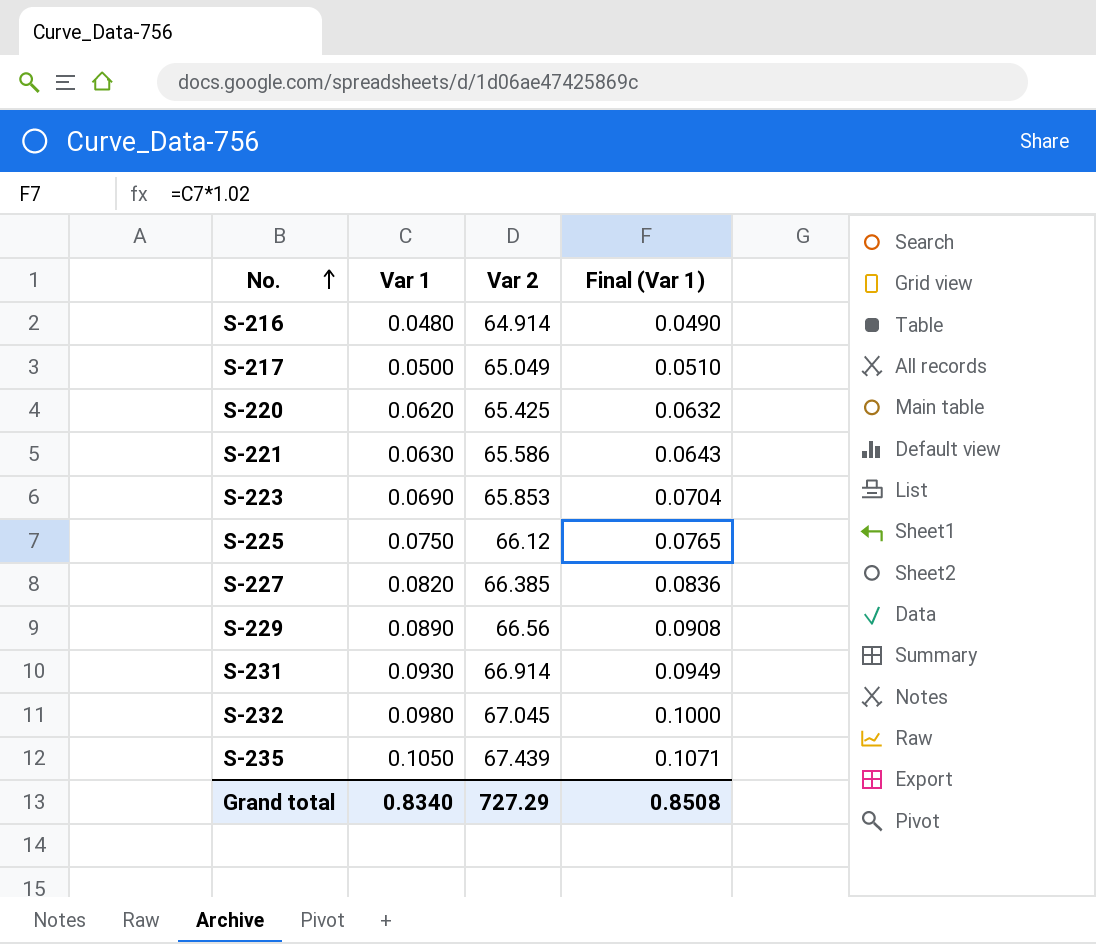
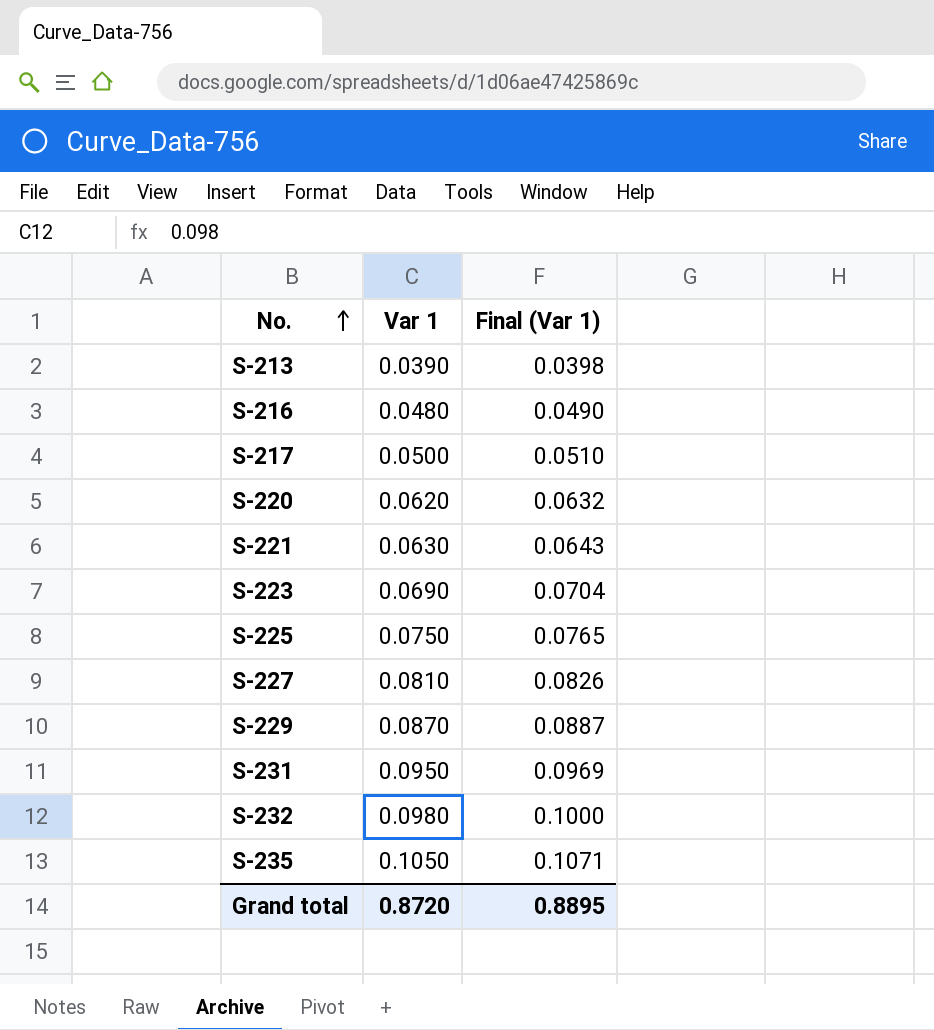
column Var 2 | position: 3 -> none
row S-213: none -> 0.0390 | 0.0398
S-227 | Var 1: 0.0820 -> 0.0810
S-227 | Final (Var 1): 0.0836 -> 0.0826
S-229 | Var 1: 0.0890 -> 0.0870
S-229 | Final (Var 1): 0.0908 -> 0.0887
S-231 | Var 1: 0.0930 -> 0.0950
S-231 | Final (Var 1): 0.0949 -> 0.0969
Grand total | Var 1: 0.8340 -> 0.8720
Grand total | Final (Var 1): 0.8508 -> 0.8895

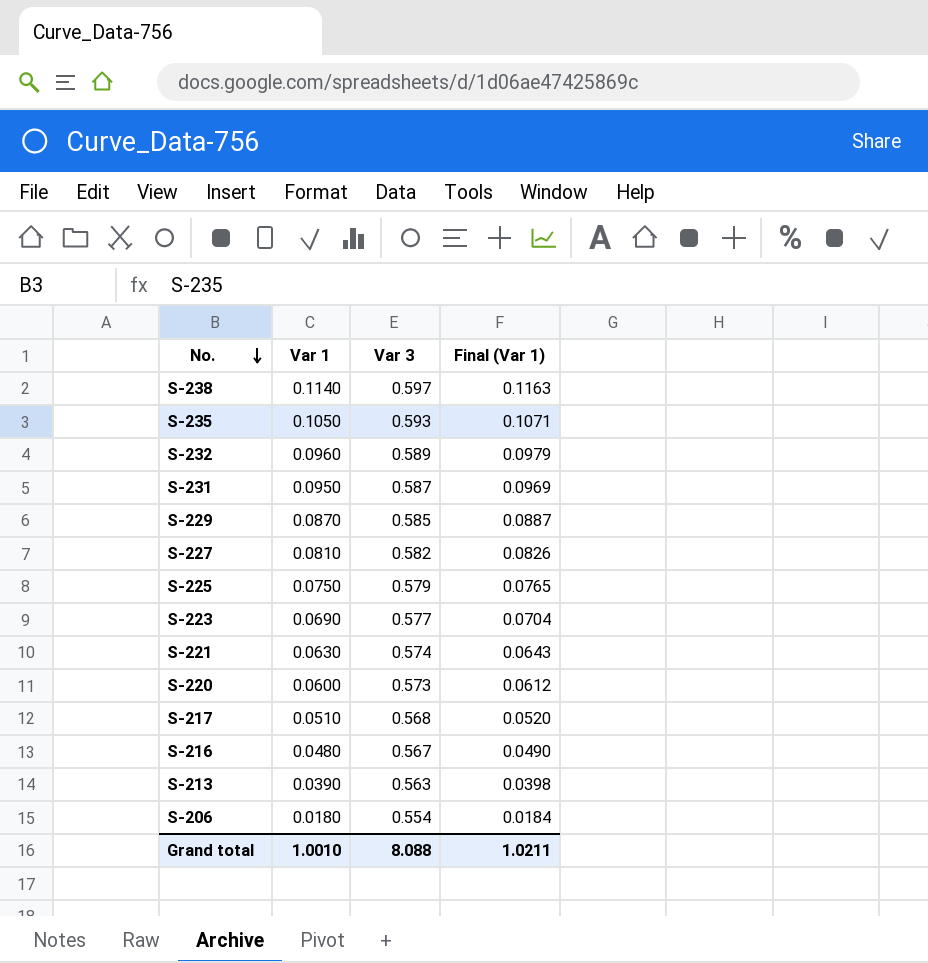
row order: No. ascending -> No. descending
column Var 3 | position: none -> 3
row S-238: none -> 0.1140 | 0.597 | 0.1163
S-232 | Var 1: 0.0980 -> 0.0960
S-232 | Final (Var 1): 0.1000 -> 0.0979
S-220 | Var 1: 0.0620 -> 0.0600
S-220 | Final (Var 1): 0.0632 -> 0.0612
S-217 | Var 1: 0.0500 -> 0.0510
S-217 | Final (Var 1): 0.0510 -> 0.0520
row S-206: none -> 0.0180 | 0.554 | 0.0184
Grand total | Var 1: 0.8720 -> 1.0010
Grand total | Final (Var 1): 0.8895 -> 1.0211

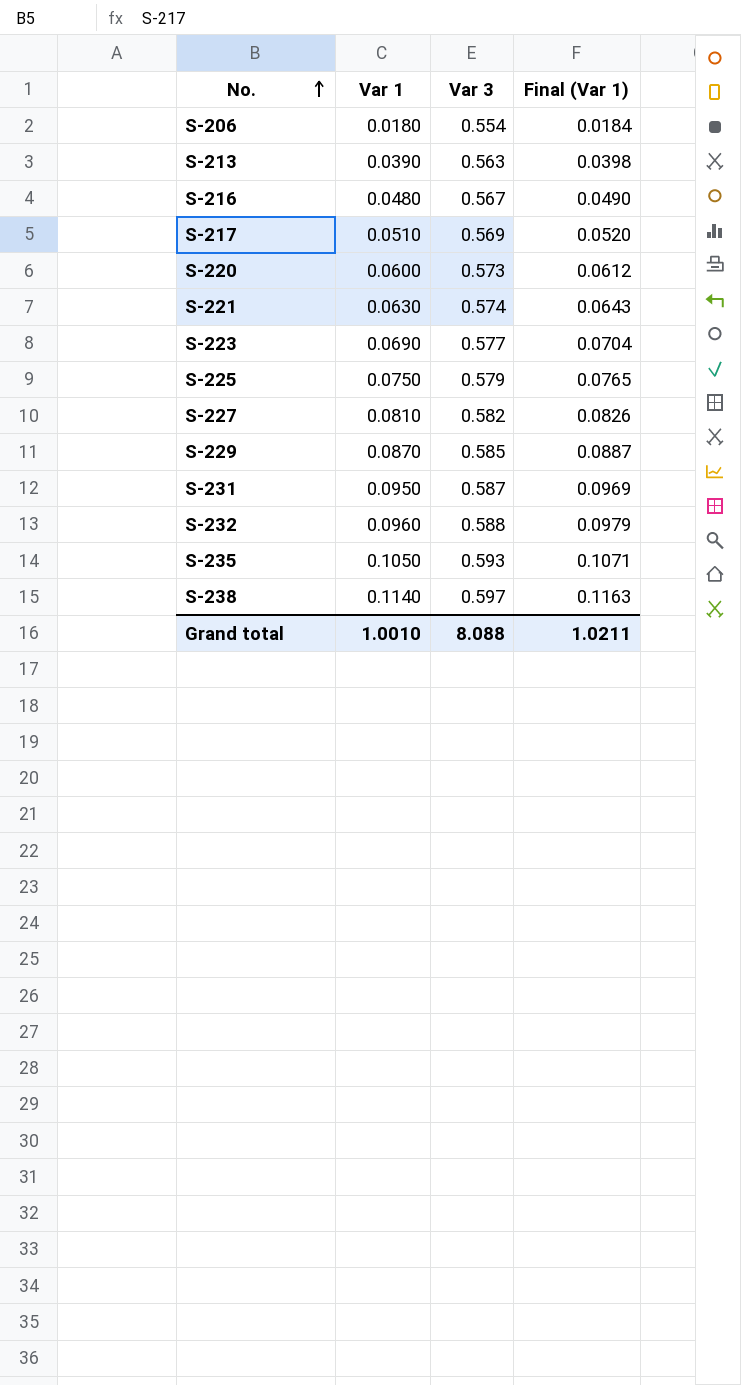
row order: No. descending -> No. ascending
S-217 | Var 3: 0.568 -> 0.569
S-232 | Var 3: 0.589 -> 0.588

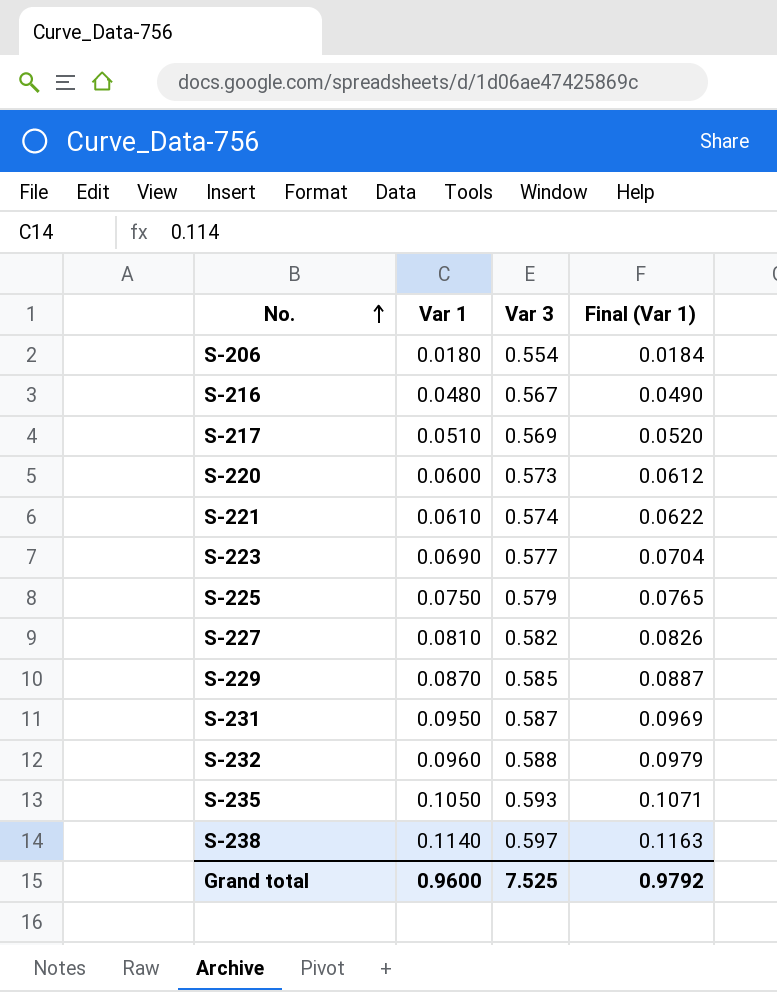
row S-213: 0.0390 | 0.563 | 0.0398 -> none
S-221 | Var 1: 0.0630 -> 0.0610
S-221 | Final (Var 1): 0.0643 -> 0.0622
Grand total | Var 1: 1.0010 -> 0.9600
Grand total | Var 3: 8.088 -> 7.525
Grand total | Final (Var 1): 1.0211 -> 0.9792

